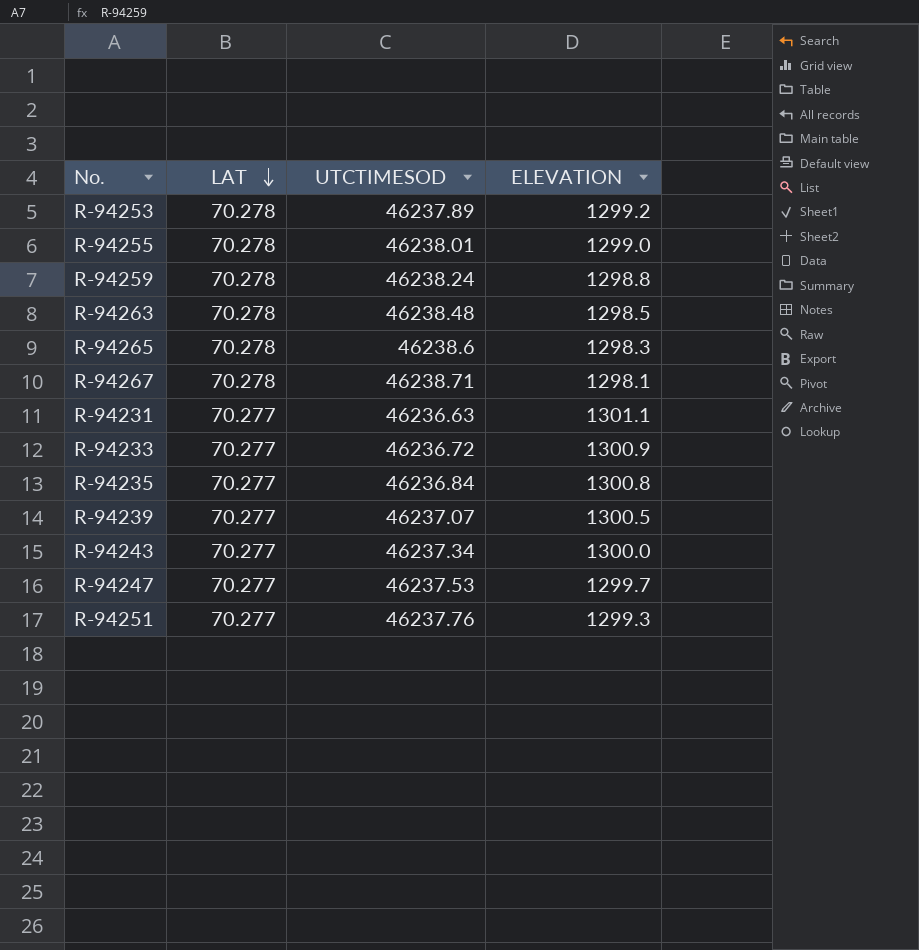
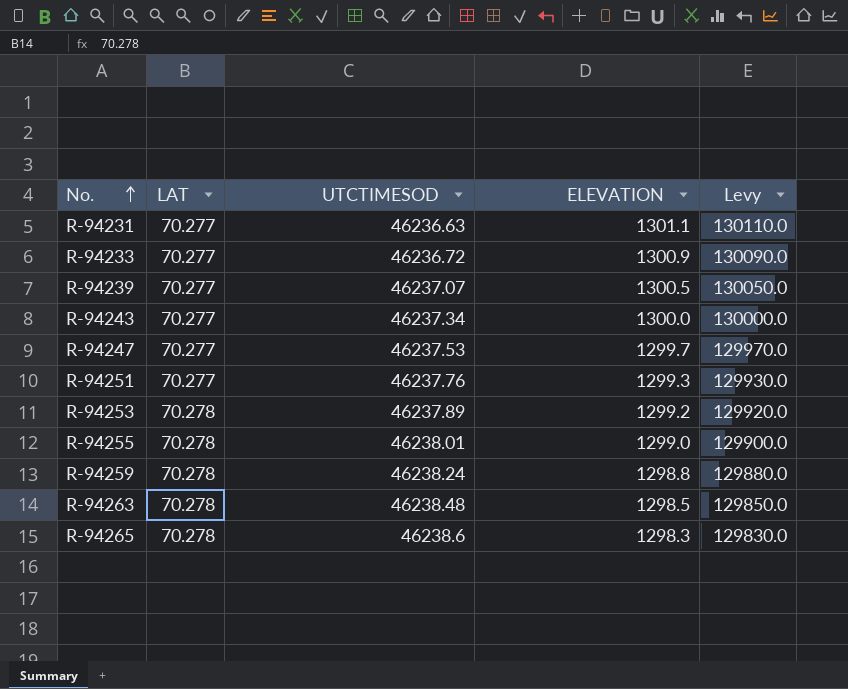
row order: LAT descending -> No. ascending
column Levy | formula: none -> [ELEVATION] * 100
row R-94267: 70.278 | 46238.71 | 1298.1 -> none
row R-94235: 70.277 | 46236.84 | 1300.8 -> none

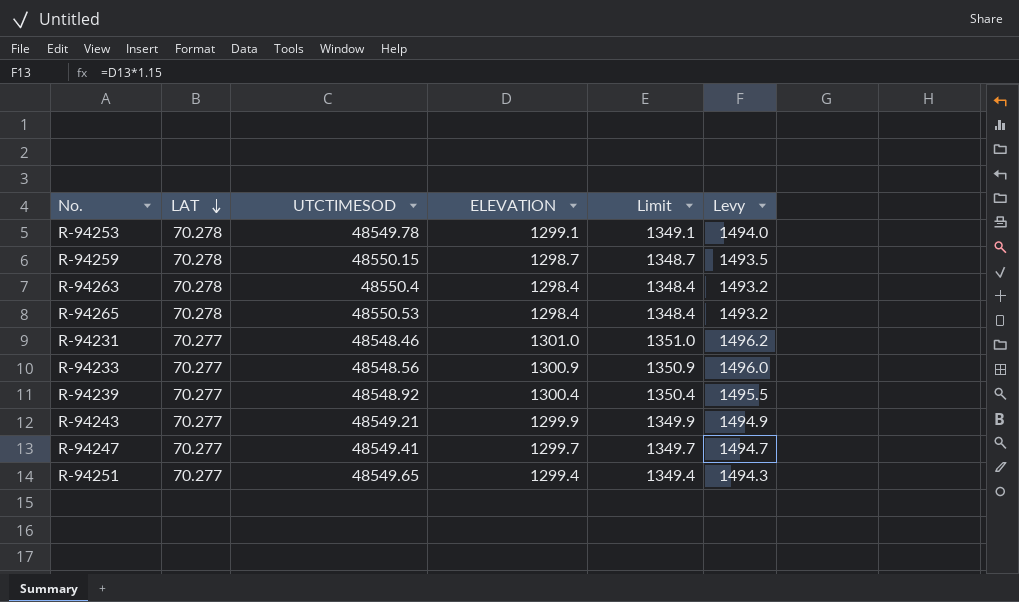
row order: No. ascending -> LAT descending
column Limit | formula: none -> [ELEVATION] + 50
column Levy | formula: [ELEVATION] * 100 -> [ELEVATION] * 1.15
row R-94255: 70.278 | 46238.01 | 1299.0 | 129900.0 -> none
R-94253 | UTCTIMESOD: 46237.89 -> 48549.78
R-94253 | ELEVATION: 1299.2 -> 1299.1
R-94259 | UTCTIMESOD: 46238.24 -> 48550.15
R-94259 | ELEVATION: 1298.8 -> 1298.7
R-94263 | UTCTIMESOD: 46238.48 -> 48550.4
R-94263 | ELEVATION: 1298.5 -> 1298.4
R-94265 | UTCTIMESOD: 46238.6 -> 48550.53
R-94265 | ELEVATION: 1298.3 -> 1298.4
R-94231 | UTCTIMESOD: 46236.63 -> 48548.46
R-94231 | ELEVATION: 1301.1 -> 1301.0
R-94233 | UTCTIMESOD: 46236.72 -> 48548.56
R-94239 | UTCTIMESOD: 46237.07 -> 48548.92
R-94239 | ELEVATION: 1300.5 -> 1300.4
R-94243 | UTCTIMESOD: 46237.34 -> 48549.21
R-94243 | ELEVATION: 1300.0 -> 1299.9
R-94247 | UTCTIMESOD: 46237.53 -> 48549.41
R-94251 | UTCTIMESOD: 46237.76 -> 48549.65
R-94251 | ELEVATION: 1299.3 -> 1299.4

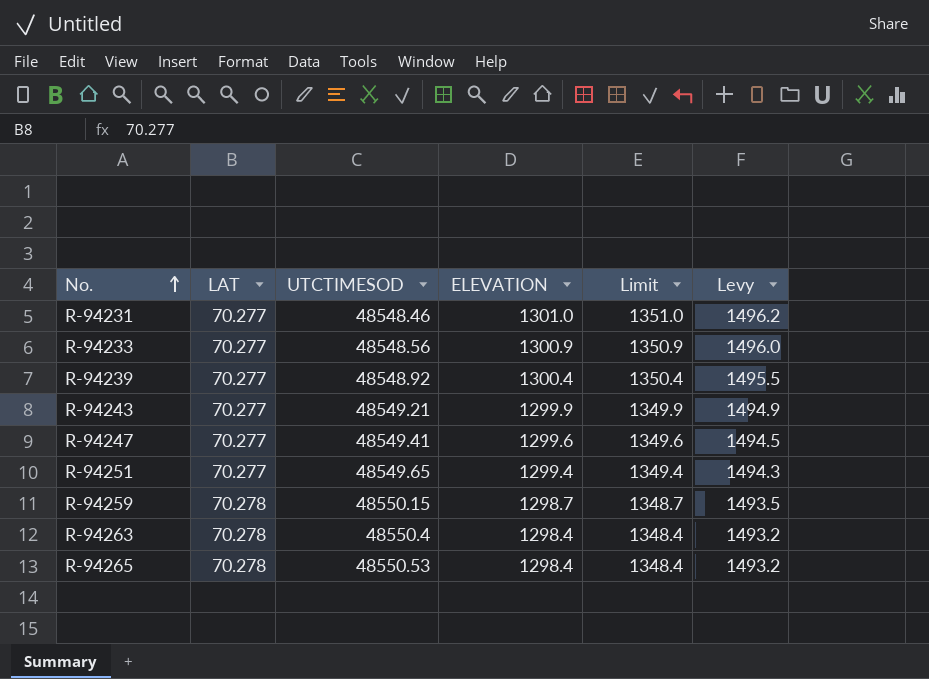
row order: LAT descending -> No. ascending
row R-94253: 70.278 | 48549.78 | 1299.1 | 1349.1 | 1494.0 -> none
R-94247 | ELEVATION: 1299.7 -> 1299.6
R-94247 | Limit: 1349.7 -> 1349.6
R-94247 | Levy: 1494.7 -> 1494.5

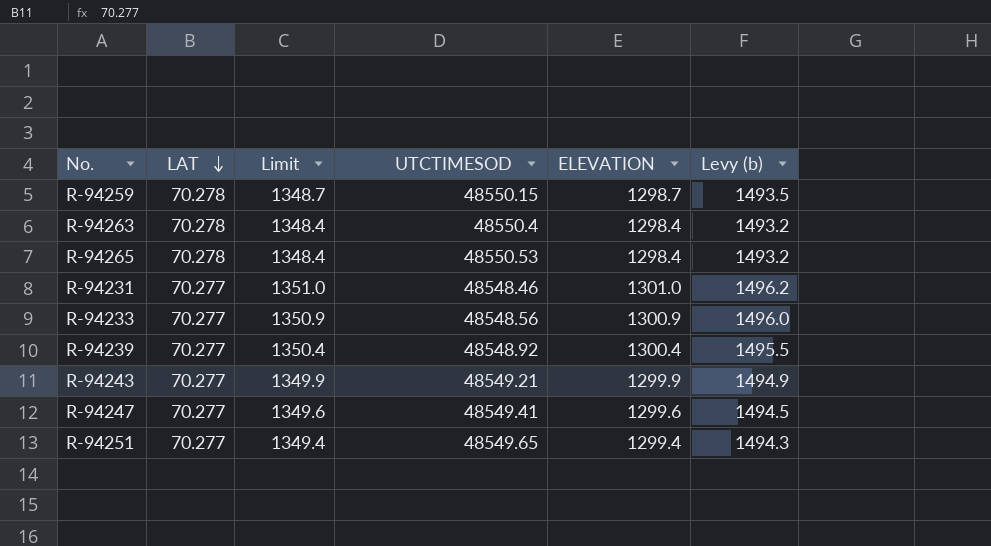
row order: No. ascending -> LAT descending
column Limit | position: 5 -> 3
column name: Levy -> Levy (b)

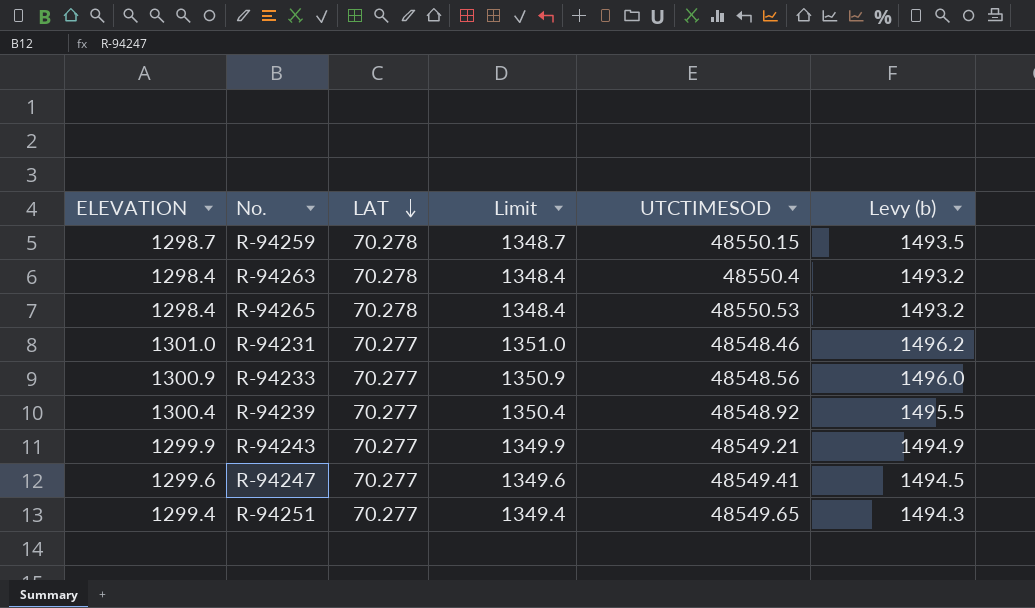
column ELEVATION | position: 5 -> 1

